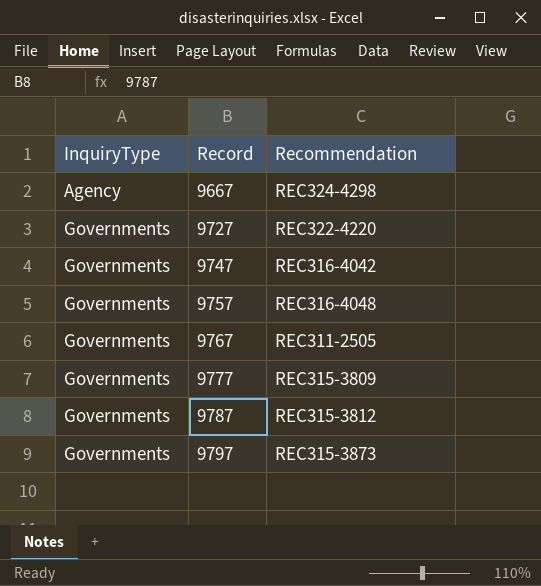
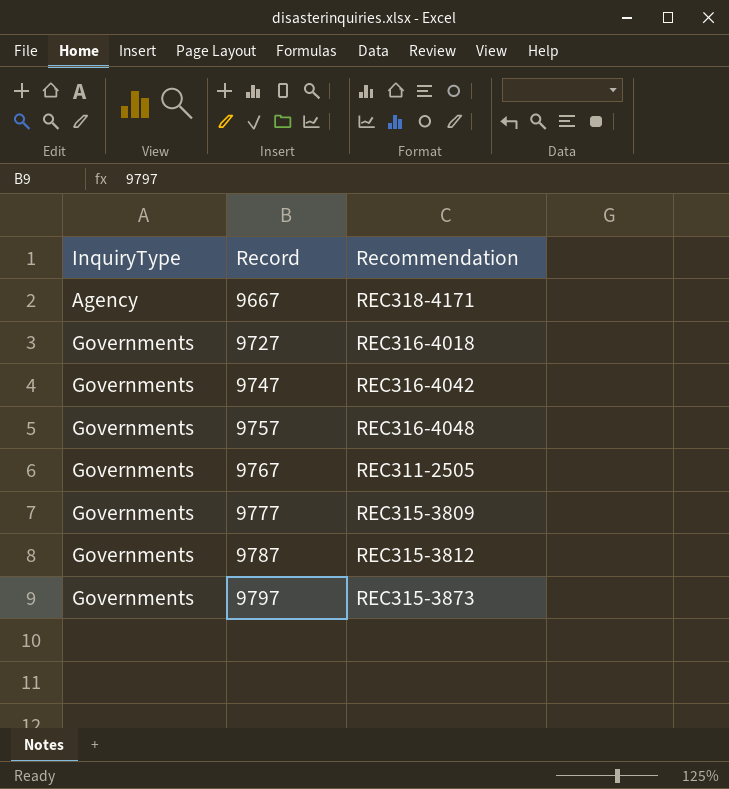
9667 | Recommendation: REC324-4298 -> REC318-4171
9727 | Recommendation: REC322-4220 -> REC316-4018

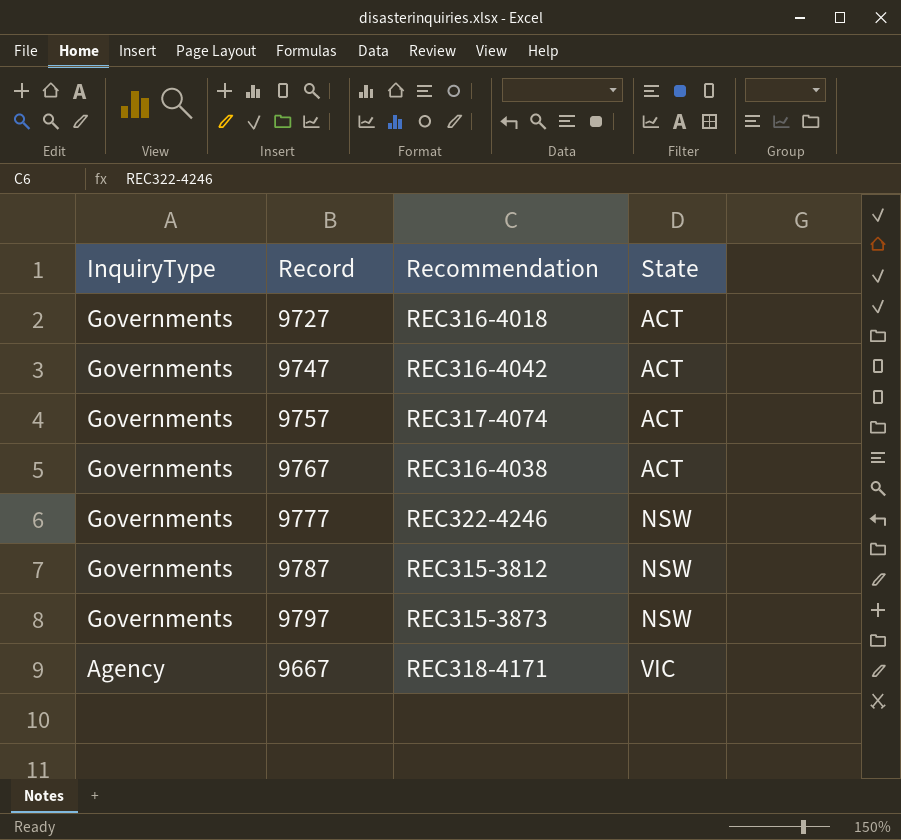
row order: InquiryType ascending -> InquiryType descending
column State | position: none -> 4
9757 | Recommendation: REC316-4048 -> REC317-4074
9767 | Recommendation: REC311-2505 -> REC316-4038
9777 | Recommendation: REC315-3809 -> REC322-4246

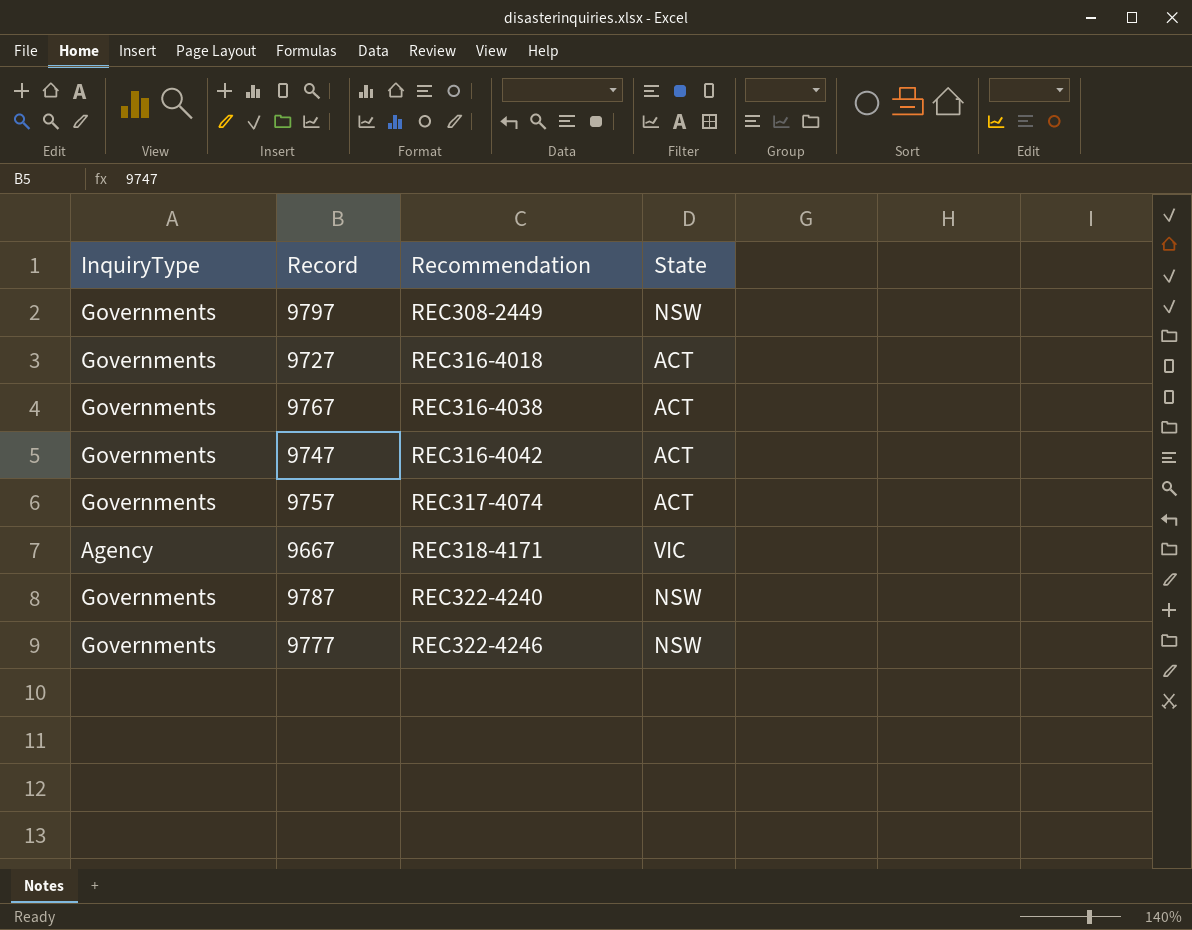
row order: InquiryType descending -> Recommendation ascending
9797 | Recommendation: REC315-3873 -> REC308-2449
9787 | Recommendation: REC315-3812 -> REC322-4240

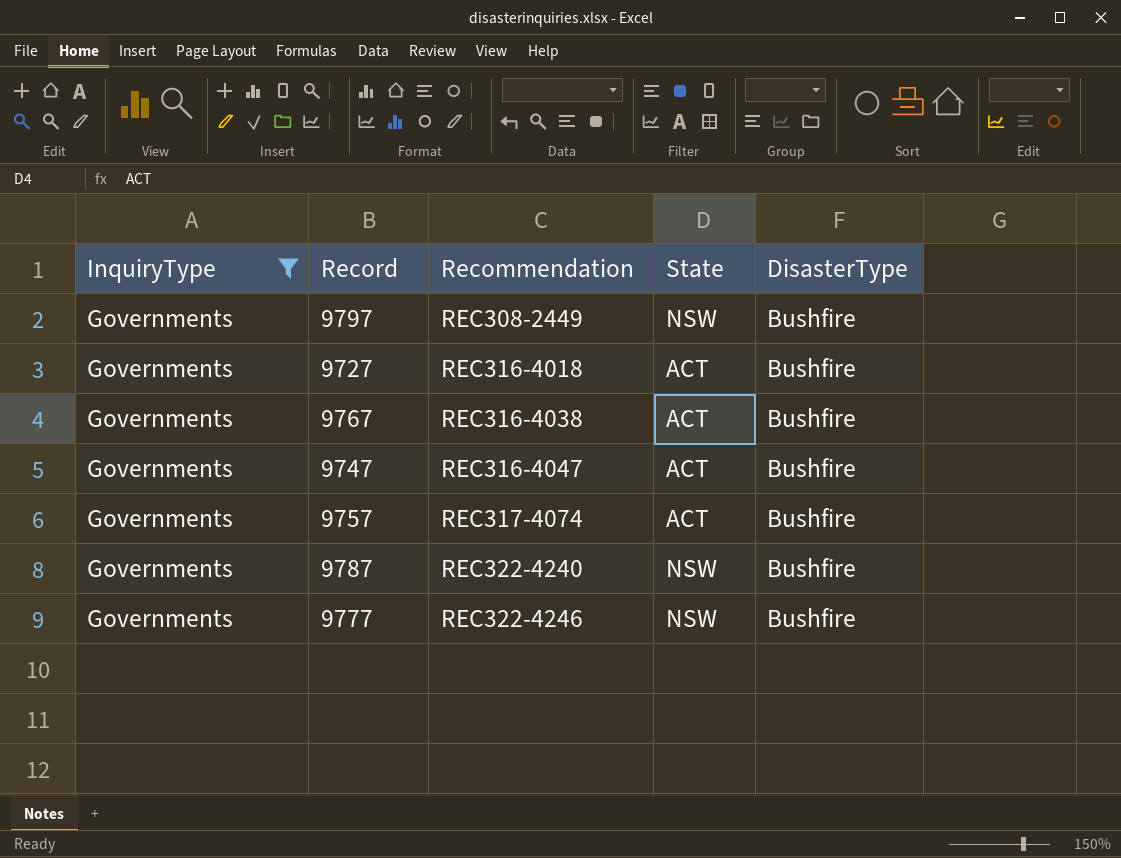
filter: none -> InquiryType = Governments
column DisasterType | position: none -> 5
9747 | Recommendation: REC316-4042 -> REC316-4047

